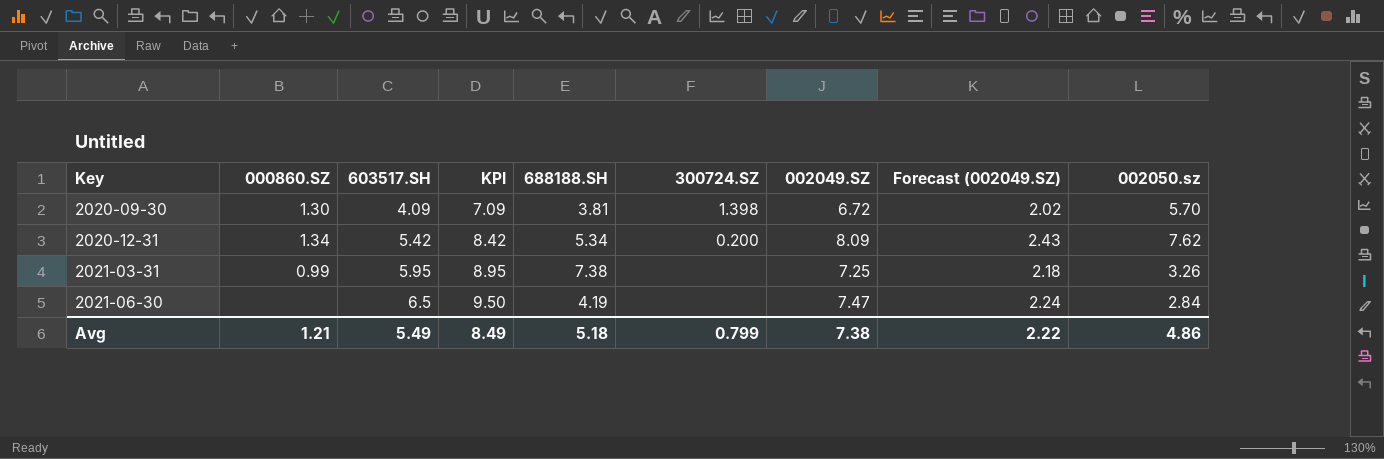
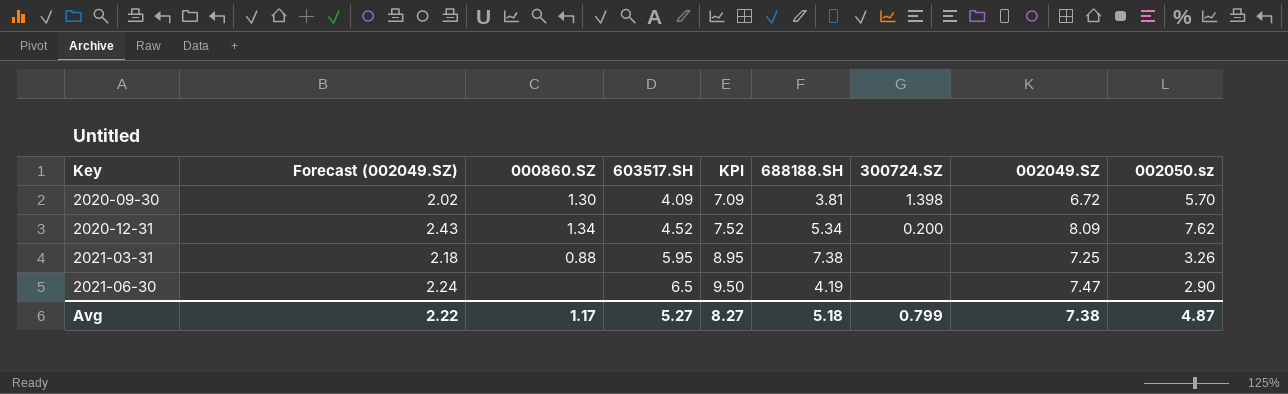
column Forecast (002049.SZ) | position: 8 -> 2
2020-12-31 | 603517.SH: 5.42 -> 4.52
2020-12-31 | KPI: 8.42 -> 7.52
2021-03-31 | 000860.SZ: 0.99 -> 0.88
2021-06-30 | 002050.sz: 2.84 -> 2.90
Avg | 000860.SZ: 1.21 -> 1.17
Avg | 603517.SH: 5.49 -> 5.27
Avg | KPI: 8.49 -> 8.27
Avg | 002050.sz: 4.86 -> 4.87

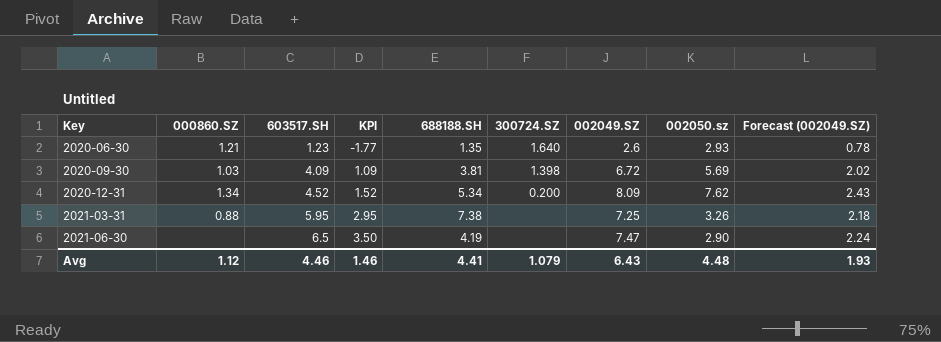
column KPI | formula: [603517.SH] + 3 -> [603517.SH] - 3
column Forecast (002049.SZ) | position: 2 -> 9
row 2020-06-30: none -> 1.21 | 1.23 | -1.77 | 1.35 | 1.640 | 2.6 | 2.93 | 0.78
2020-09-30 | 000860.SZ: 1.30 -> 1.03
2020-09-30 | 002050.sz: 5.70 -> 5.69
Avg | 000860.SZ: 1.17 -> 1.12
Avg | 603517.SH: 5.27 -> 4.46
Avg | KPI: 8.27 -> 1.46
Avg | 688188.SH: 5.18 -> 4.41
Avg | 300724.SZ: 0.799 -> 1.079
Avg | 002049.SZ: 7.38 -> 6.43
Avg | 002050.sz: 4.87 -> 4.48
Avg | Forecast (002049.SZ): 2.22 -> 1.93

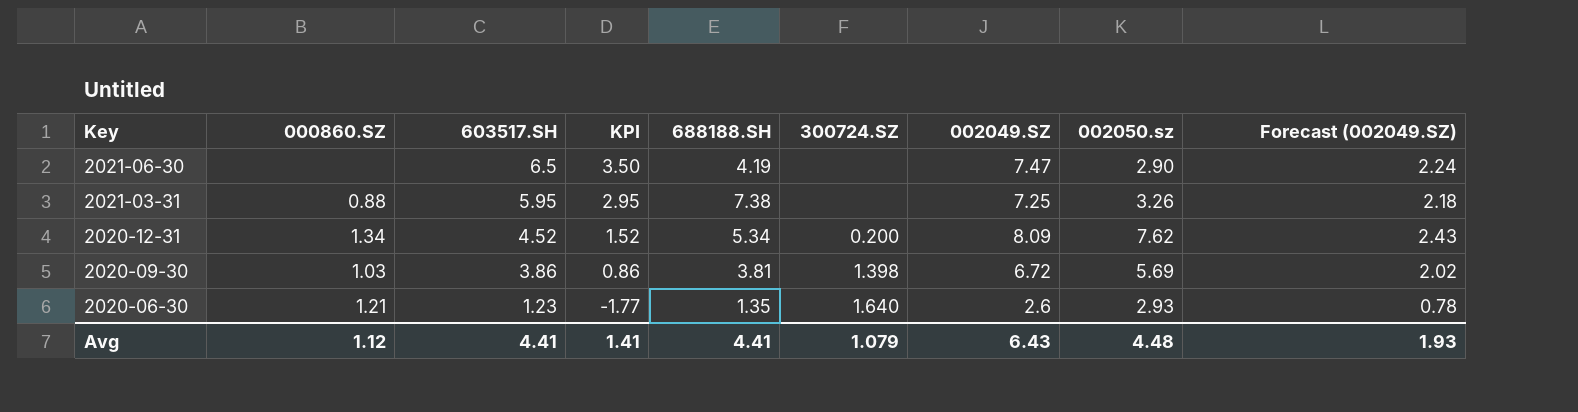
row order: Key ascending -> Key descending
2020-09-30 | 603517.SH: 4.09 -> 3.86
2020-09-30 | KPI: 1.09 -> 0.86
Avg | 603517.SH: 4.46 -> 4.41
Avg | KPI: 1.46 -> 1.41

